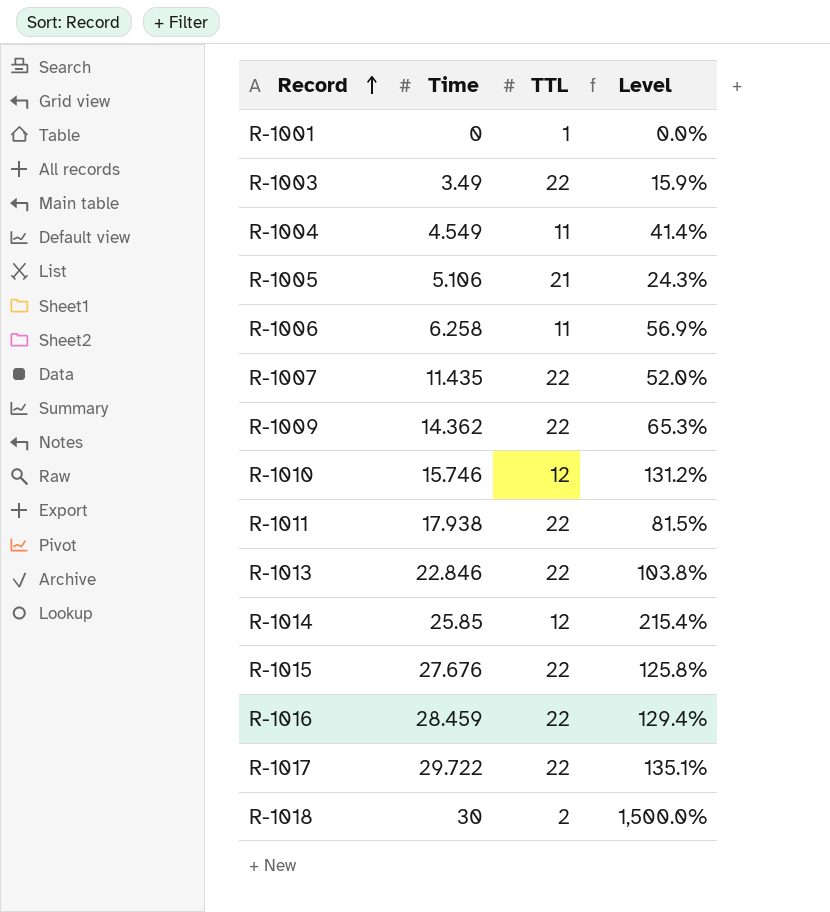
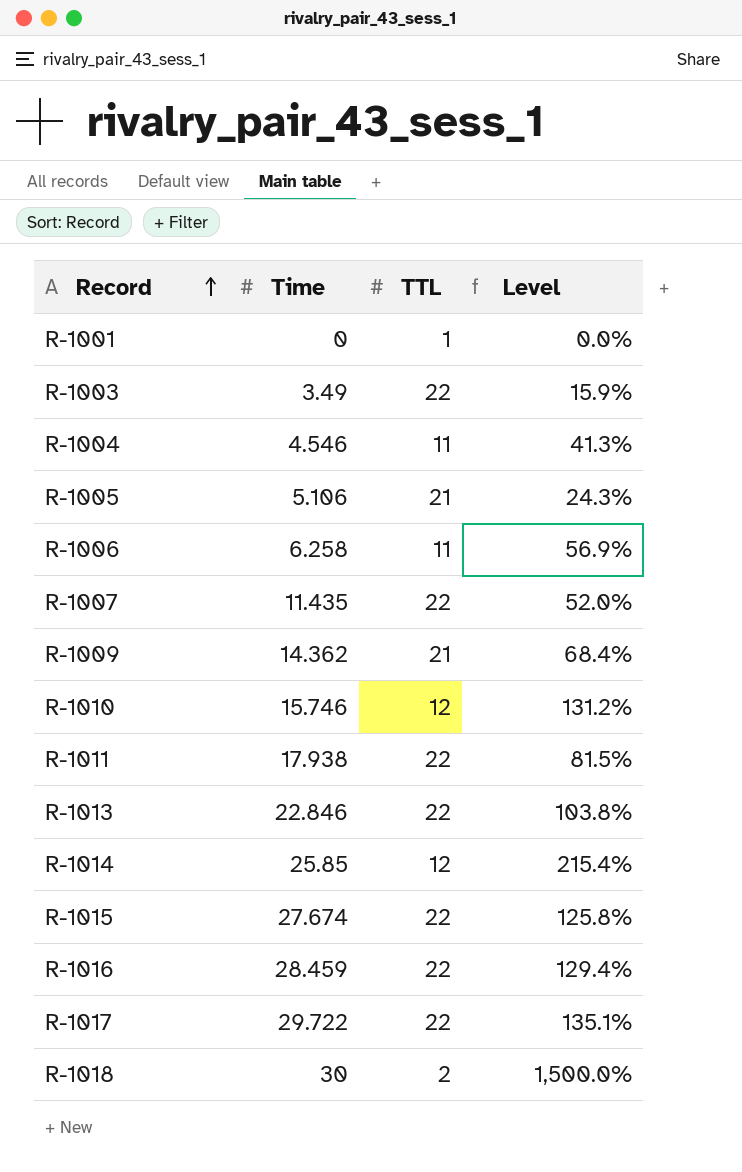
R-1004 | Time: 4.549 -> 4.546
R-1004 | Level: 41.4% -> 41.3%
R-1009 | TTL: 22 -> 21
R-1009 | Level: 65.3% -> 68.4%
R-1015 | Time: 27.676 -> 27.674

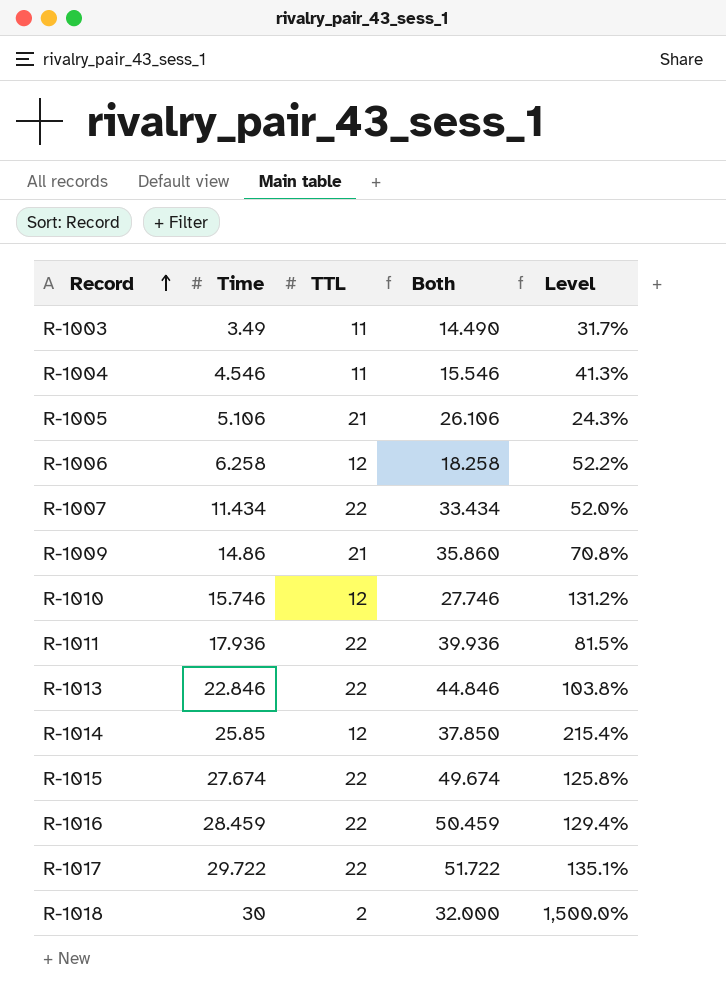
column Both | formula: none -> [Time] + [TTL]
row R-1001: 0 | 1 | 0.0% -> none
R-1003 | TTL: 22 -> 11
R-1003 | Level: 15.9% -> 31.7%
R-1006 | TTL: 11 -> 12
R-1006 | Level: 56.9% -> 52.2%
R-1007 | Time: 11.435 -> 11.434
R-1009 | Time: 14.362 -> 14.86
R-1009 | Level: 68.4% -> 70.8%
R-1011 | Time: 17.938 -> 17.936

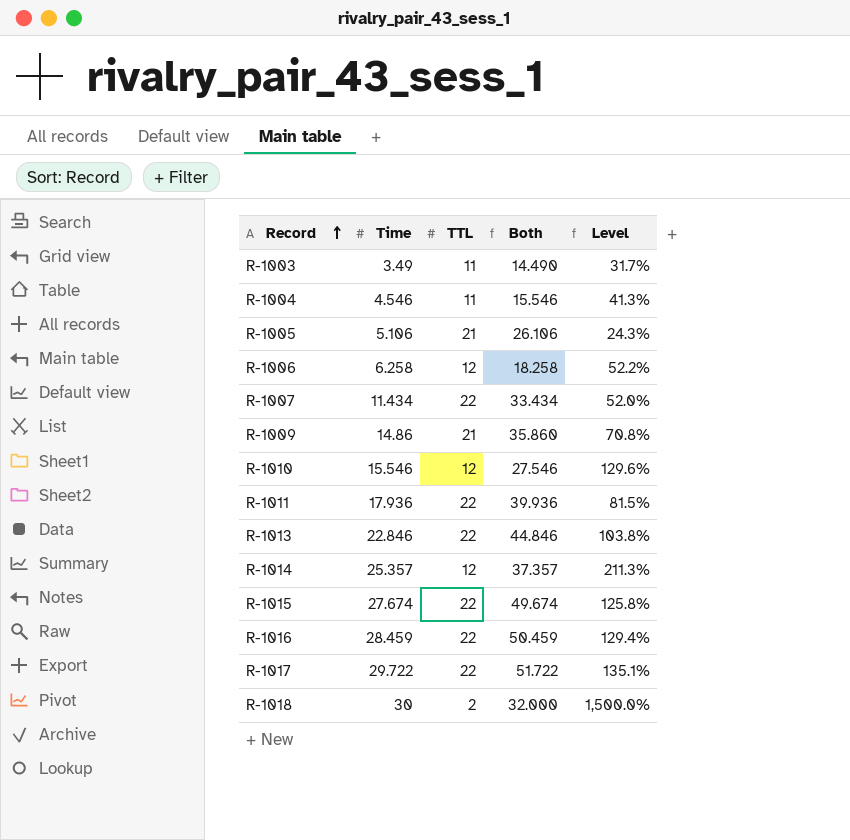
R-1010 | Time: 15.746 -> 15.546
R-1010 | Both: 27.746 -> 27.546
R-1010 | Level: 131.2% -> 129.6%
R-1014 | Time: 25.85 -> 25.357
R-1014 | Both: 37.850 -> 37.357
R-1014 | Level: 215.4% -> 211.3%

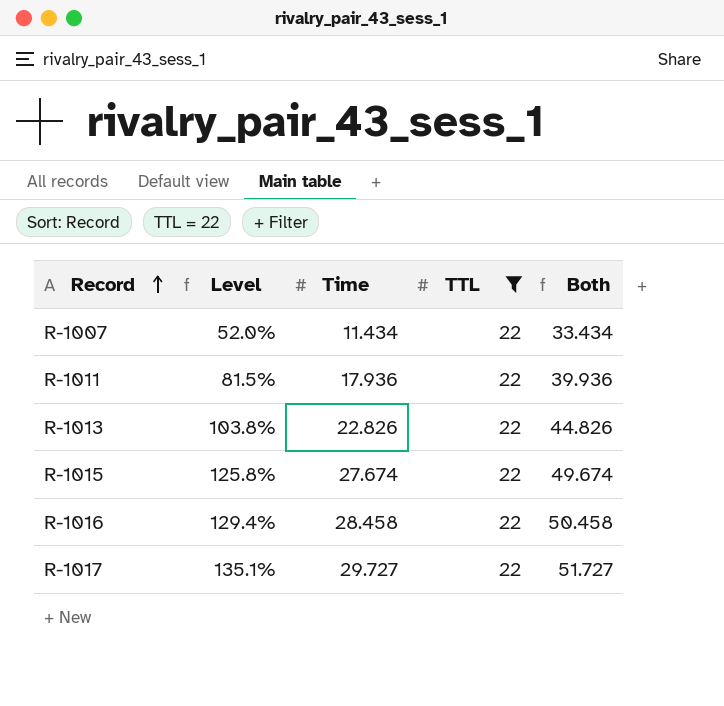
filter: none -> TTL = 22
column Level | position: 5 -> 2
R-1013 | Time: 22.846 -> 22.826
R-1013 | Both: 44.846 -> 44.826
R-1016 | Time: 28.459 -> 28.458
R-1016 | Both: 50.459 -> 50.458
R-1017 | Time: 29.722 -> 29.727
R-1017 | Both: 51.722 -> 51.727

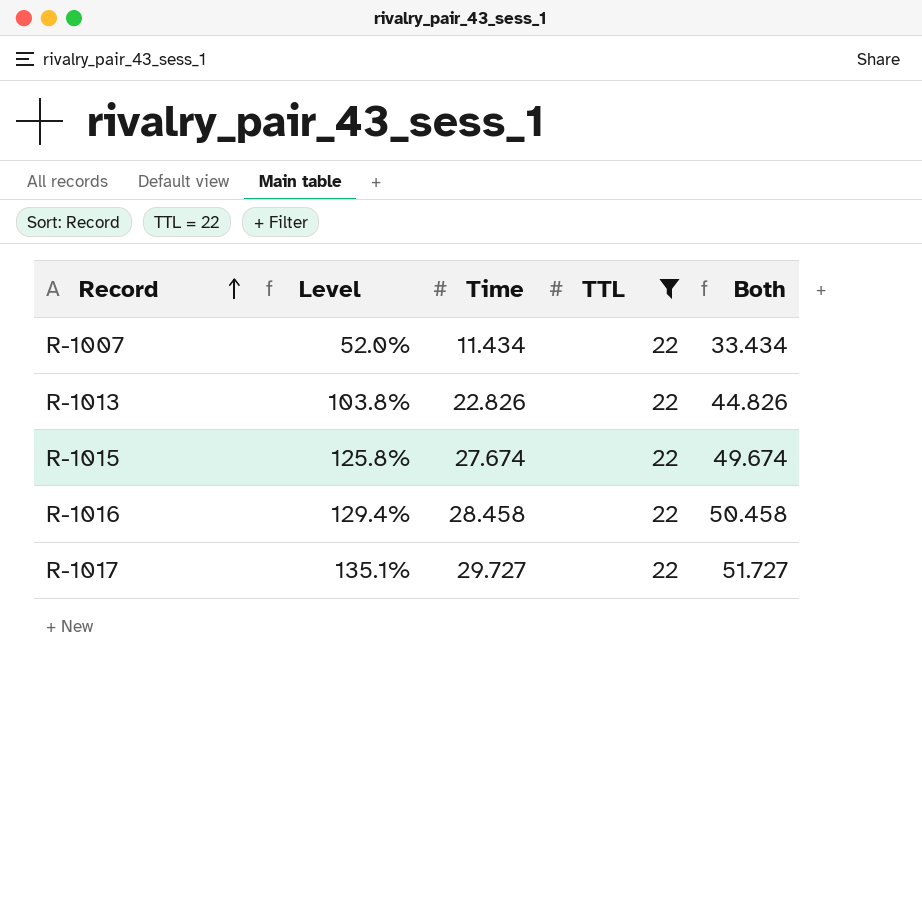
row R-1011: 81.5% | 17.936 | 22 | 39.936 -> none

